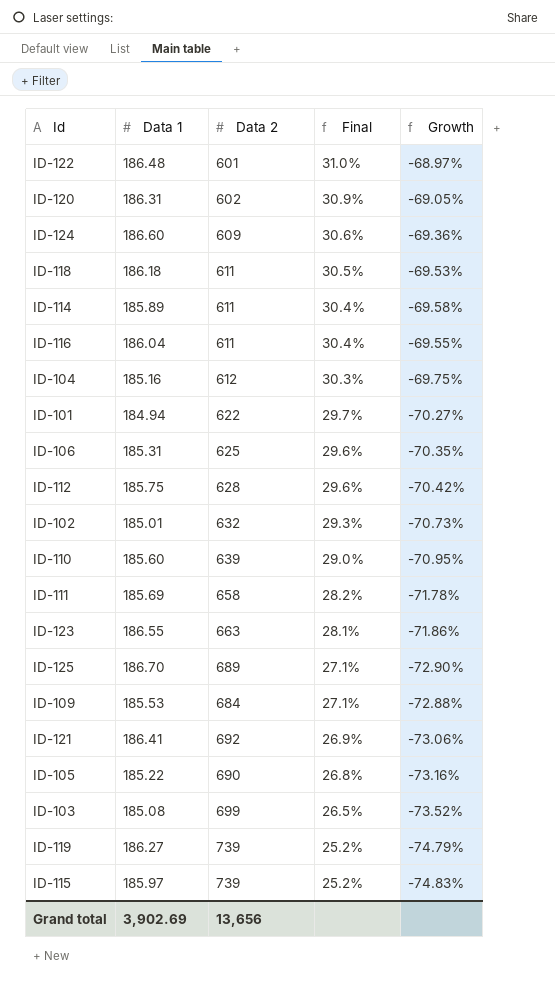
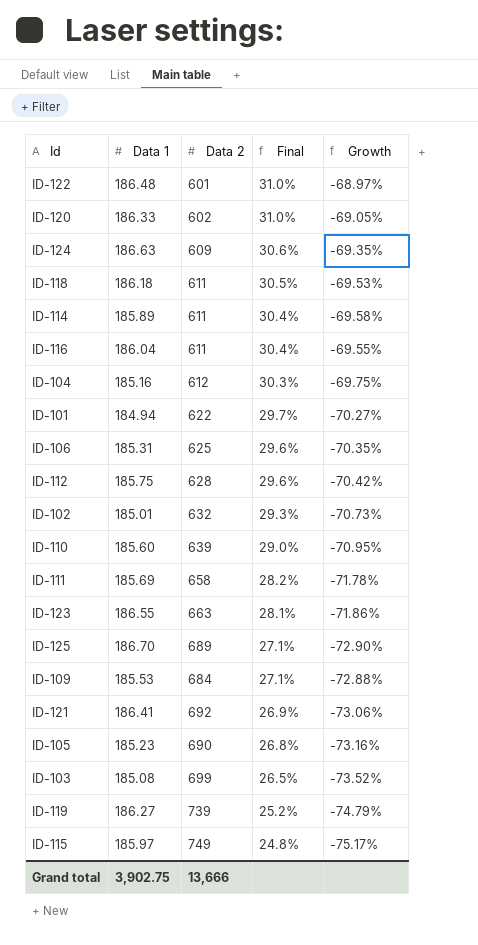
ID-120 | Data 1: 186.31 -> 186.33
ID-120 | Final: 30.9% -> 31.0%
ID-124 | Data 1: 186.60 -> 186.63
ID-124 | Growth: -69.36% -> -69.35%
ID-105 | Data 1: 185.22 -> 185.23
ID-115 | Data 2: 739 -> 749
ID-115 | Final: 25.2% -> 24.8%
ID-115 | Growth: -74.83% -> -75.17%
Grand total | Data 1: 3,902.69 -> 3,902.75
Grand total | Data 2: 13,656 -> 13,666

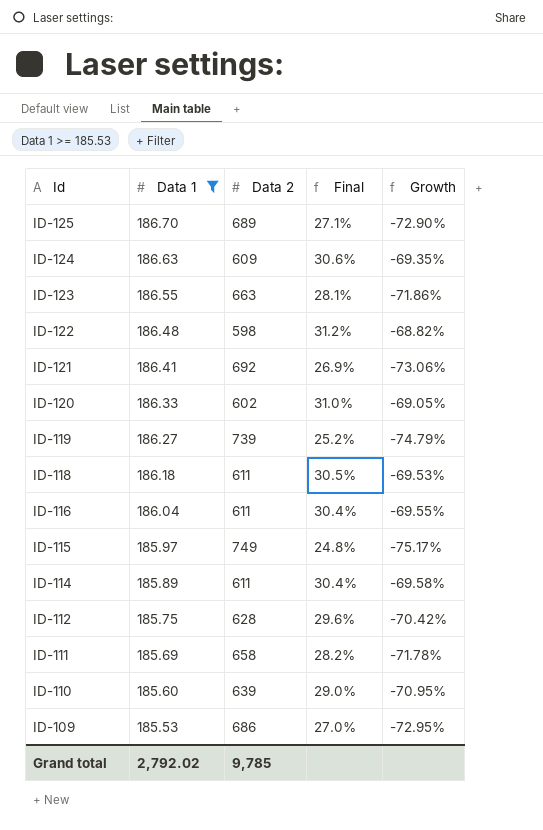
filter: none -> Data 1 >= 185.53
row order: Final descending -> Id descending
ID-122 | Data 2: 601 -> 598
ID-122 | Final: 31.0% -> 31.2%
ID-122 | Growth: -68.97% -> -68.82%
ID-109 | Data 2: 684 -> 686
ID-109 | Final: 27.1% -> 27.0%
ID-109 | Growth: -72.88% -> -72.95%
Grand total | Data 1: 3,902.75 -> 2,792.02
Grand total | Data 2: 13,666 -> 9,785

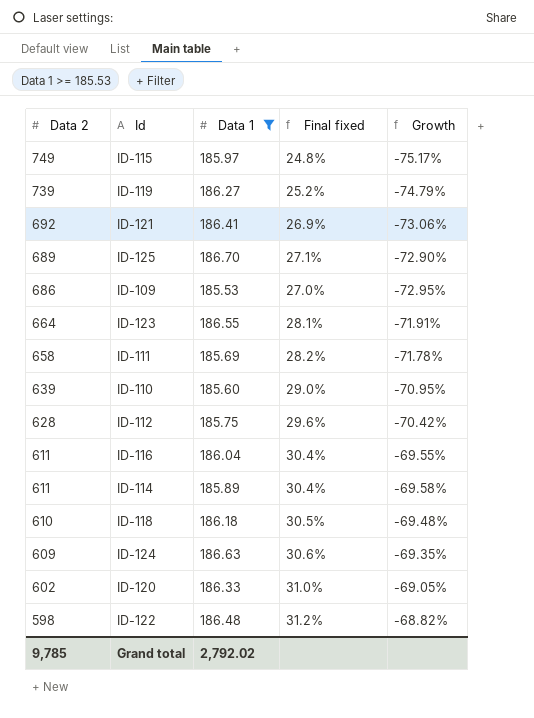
row order: Id descending -> Data 2 descending
column Data 2 | position: 3 -> 1
column name: Final -> Final fixed
ID-123 | Data 2: 663 -> 664
ID-123 | Growth: -71.86% -> -71.91%
ID-118 | Data 2: 611 -> 610
ID-118 | Growth: -69.53% -> -69.48%

